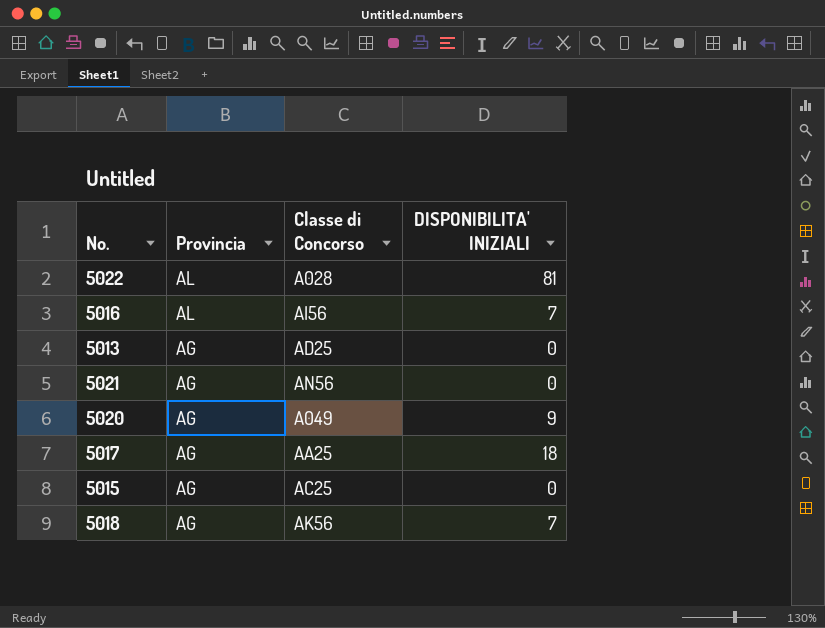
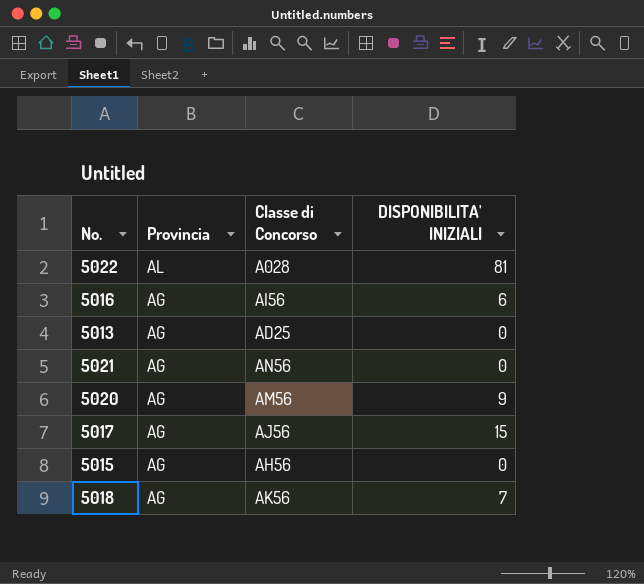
5016 | Provincia: AL -> AG
5016 | DISPONIBILITA' INIZIALI: 7 -> 6
5020 | Classe di Concorso: A049 -> AM56
5017 | Classe di Concorso: AA25 -> AJ56
5017 | DISPONIBILITA' INIZIALI: 18 -> 15
5015 | Classe di Concorso: AC25 -> AH56

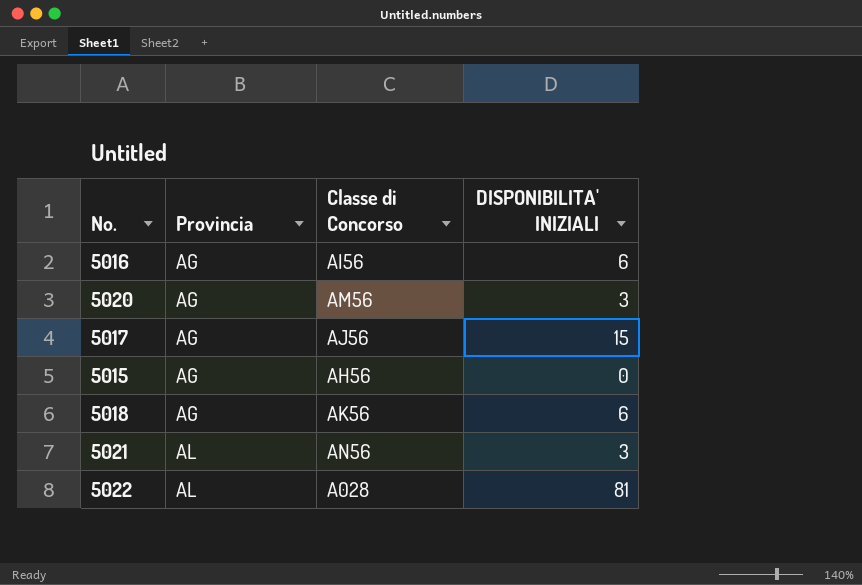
row order: Provincia descending -> Provincia ascending
row 5013: AG | AD25 | 0 -> none
5020 | DISPONIBILITA' INIZIALI: 9 -> 3
5018 | DISPONIBILITA' INIZIALI: 7 -> 6
5021 | Provincia: AG -> AL
5021 | DISPONIBILITA' INIZIALI: 0 -> 3

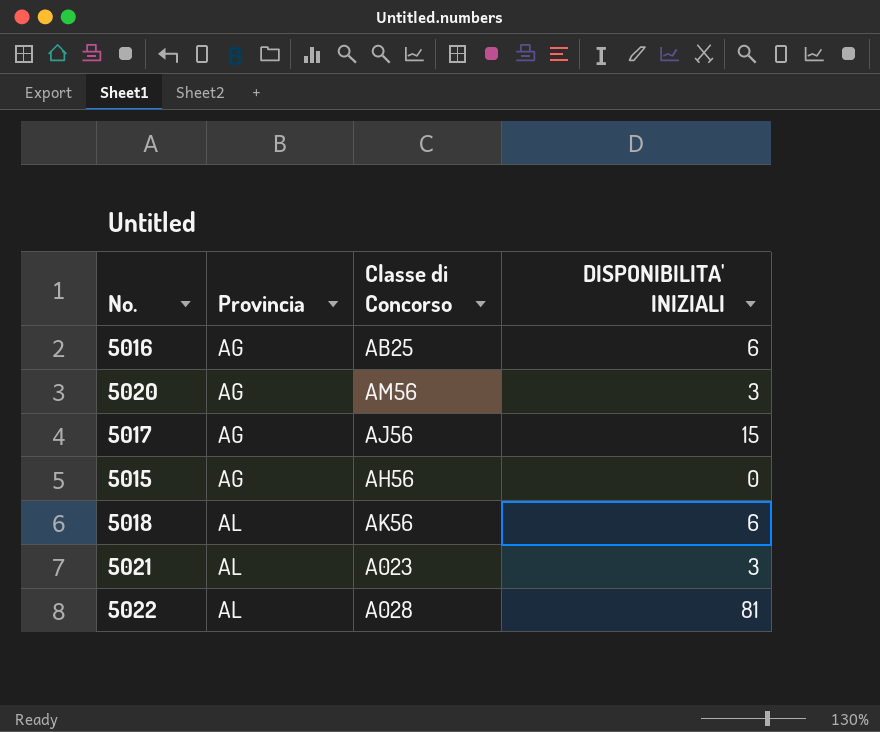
5016 | Classe di Concorso: AI56 -> AB25
5018 | Provincia: AG -> AL
5021 | Classe di Concorso: AN56 -> A023

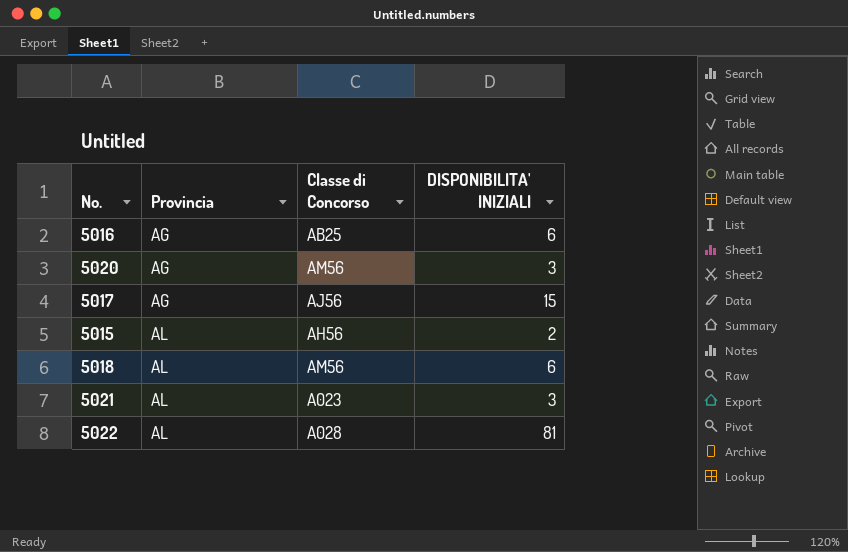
5015 | Provincia: AG -> AL
5015 | DISPONIBILITA' INIZIALI: 0 -> 2
5018 | Classe di Concorso: AK56 -> AM56

